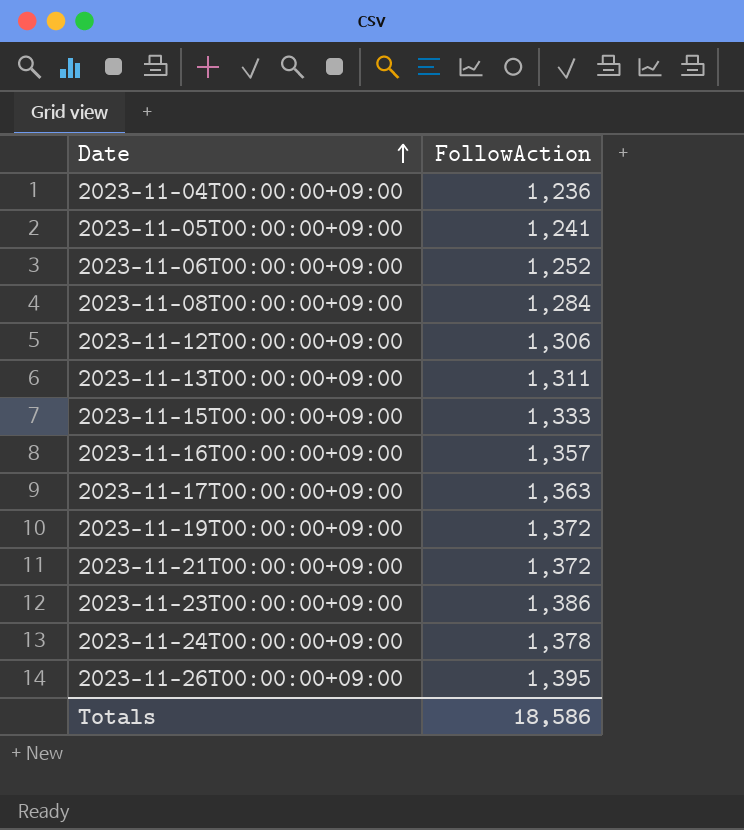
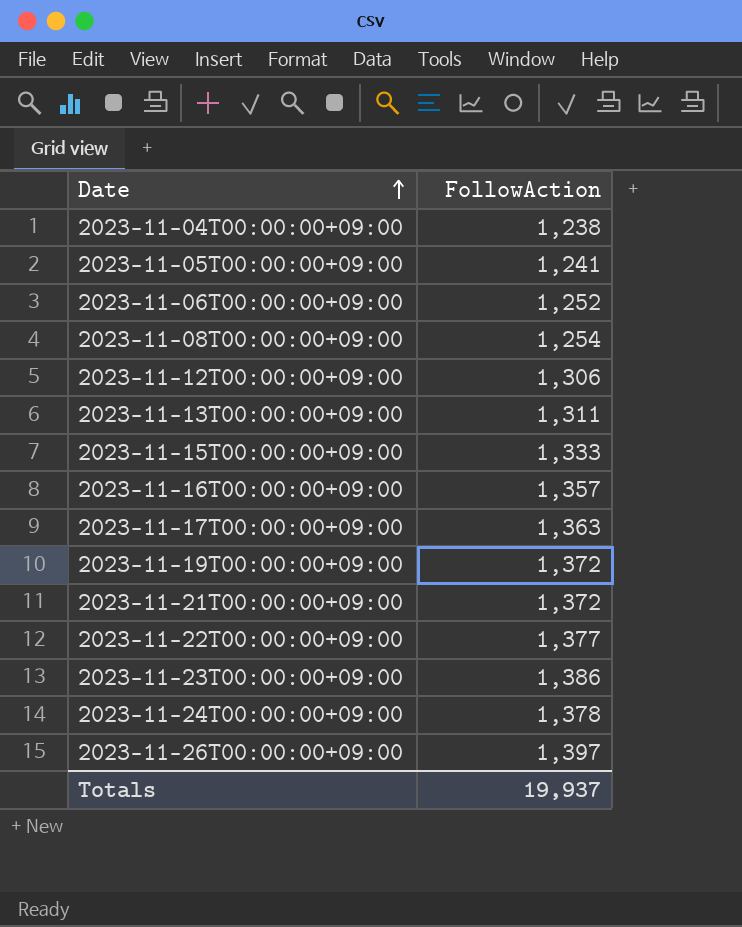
2023-11-04T00:00:00+09:00 | FollowAction: 1,236 -> 1,238
2023-11-08T00:00:00+09:00 | FollowAction: 1,284 -> 1,254
row 2023-11-22T00:00:00+09:00: none -> 1,377
2023-11-26T00:00:00+09:00 | FollowAction: 1,395 -> 1,397
Totals | FollowAction: 18,586 -> 19,937

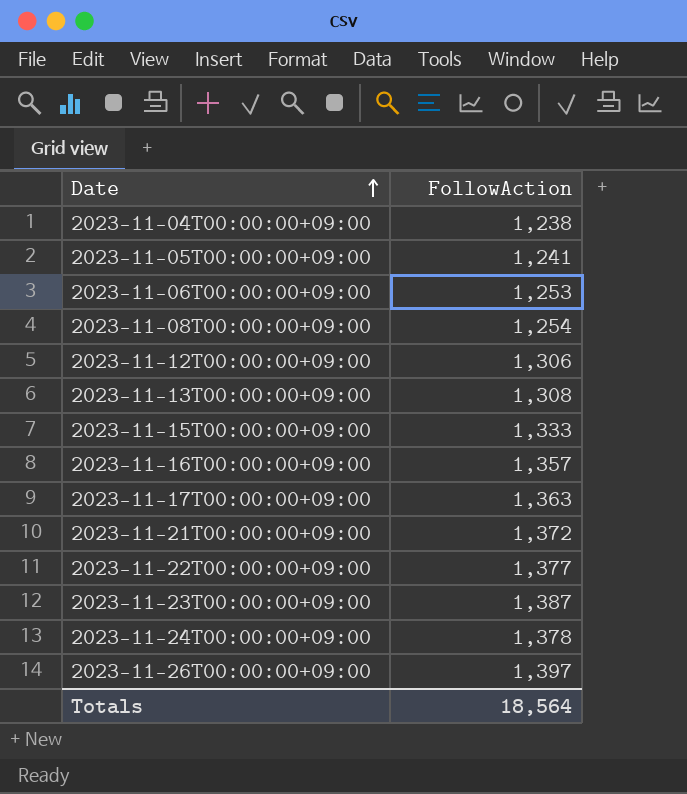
row 2023-11-19T00:00:00+09:00: 1,372 -> none
2023-11-06T00:00:00+09:00 | FollowAction: 1,252 -> 1,253
2023-11-13T00:00:00+09:00 | FollowAction: 1,311 -> 1,308
2023-11-23T00:00:00+09:00 | FollowAction: 1,386 -> 1,387
Totals | FollowAction: 19,937 -> 18,564

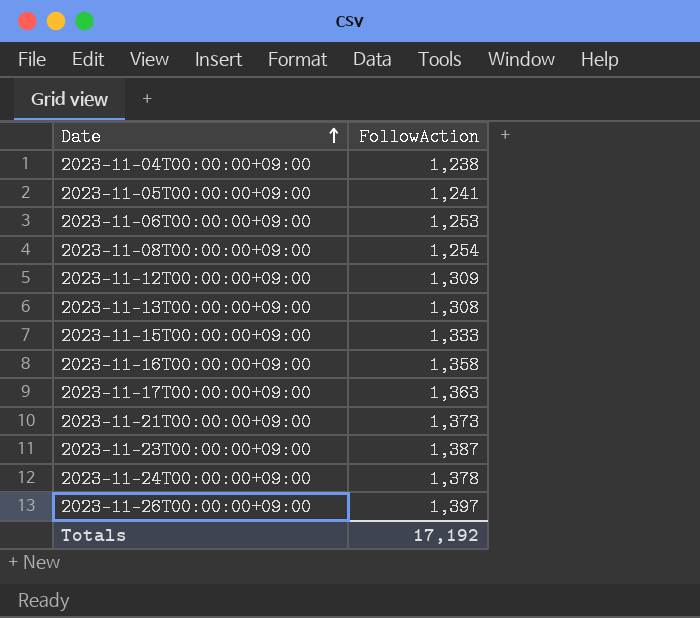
row 2023-11-22T00:00:00+09:00: 1,377 -> none
2023-11-12T00:00:00+09:00 | FollowAction: 1,306 -> 1,309
2023-11-16T00:00:00+09:00 | FollowAction: 1,357 -> 1,358
2023-11-21T00:00:00+09:00 | FollowAction: 1,372 -> 1,373
Totals | FollowAction: 18,564 -> 17,192

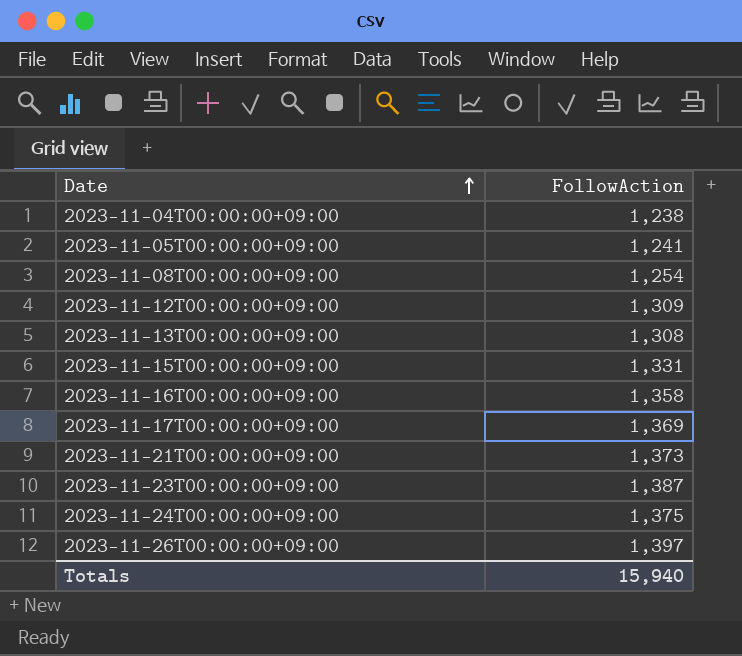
row 2023-11-06T00:00:00+09:00: 1,253 -> none
2023-11-15T00:00:00+09:00 | FollowAction: 1,333 -> 1,331
2023-11-17T00:00:00+09:00 | FollowAction: 1,363 -> 1,369
2023-11-24T00:00:00+09:00 | FollowAction: 1,378 -> 1,375
Totals | FollowAction: 17,192 -> 15,940

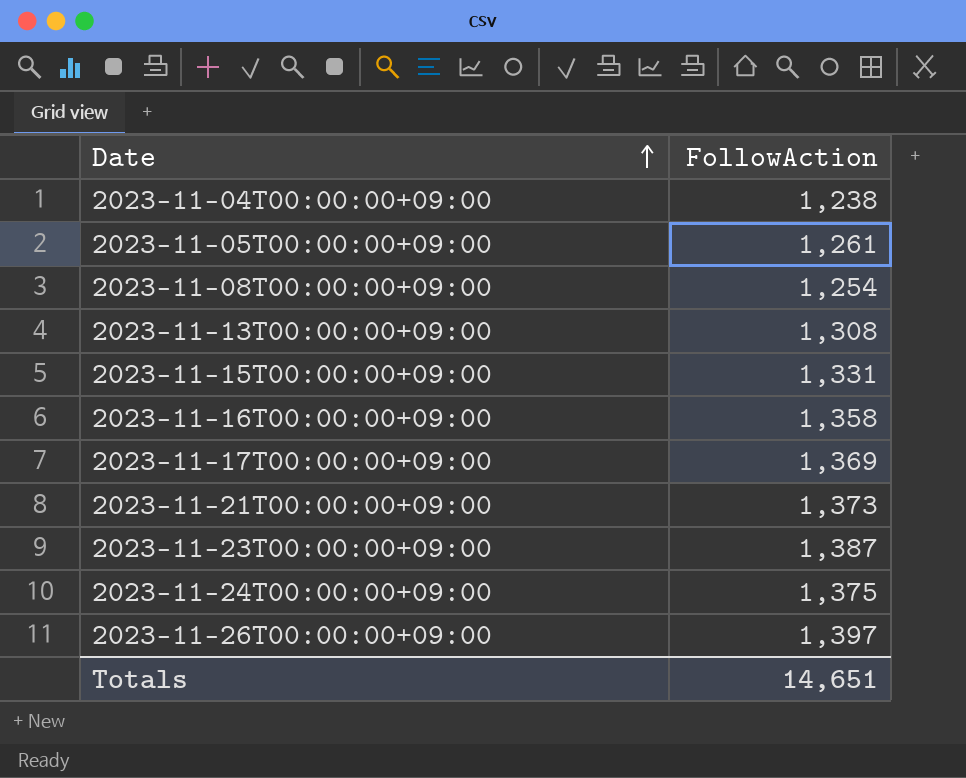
row 2023-11-12T00:00:00+09:00: 1,309 -> none
2023-11-05T00:00:00+09:00 | FollowAction: 1,241 -> 1,261
Totals | FollowAction: 15,940 -> 14,651

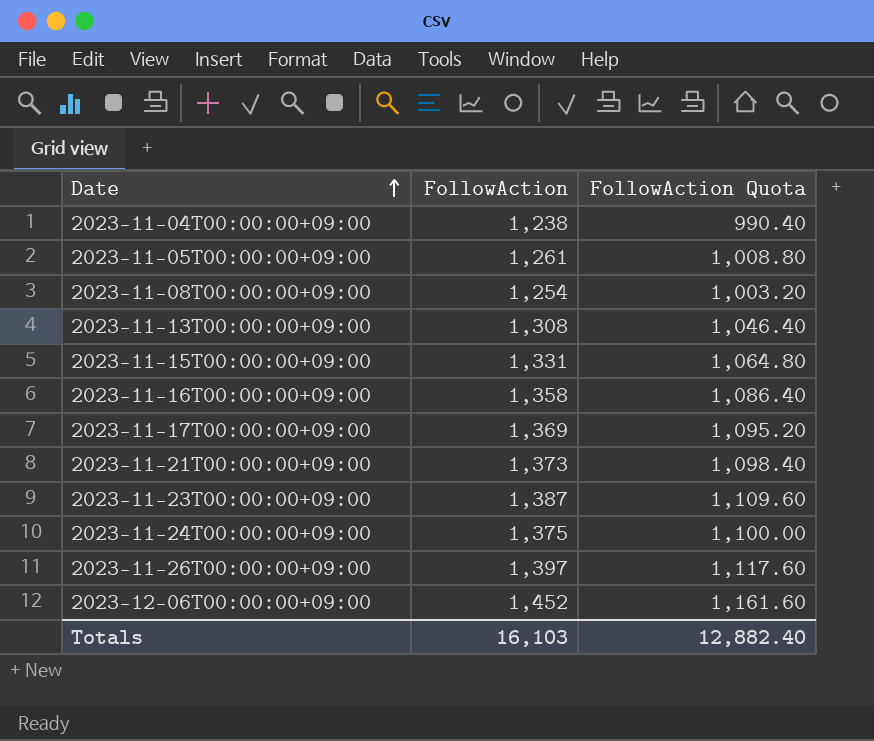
column FollowAction Quota | formula: none -> [FollowAction] * 0.8
row 2023-12-06T00:00:00+09:00: none -> 1,452 | 1,161.60
Totals | FollowAction: 14,651 -> 16,103

